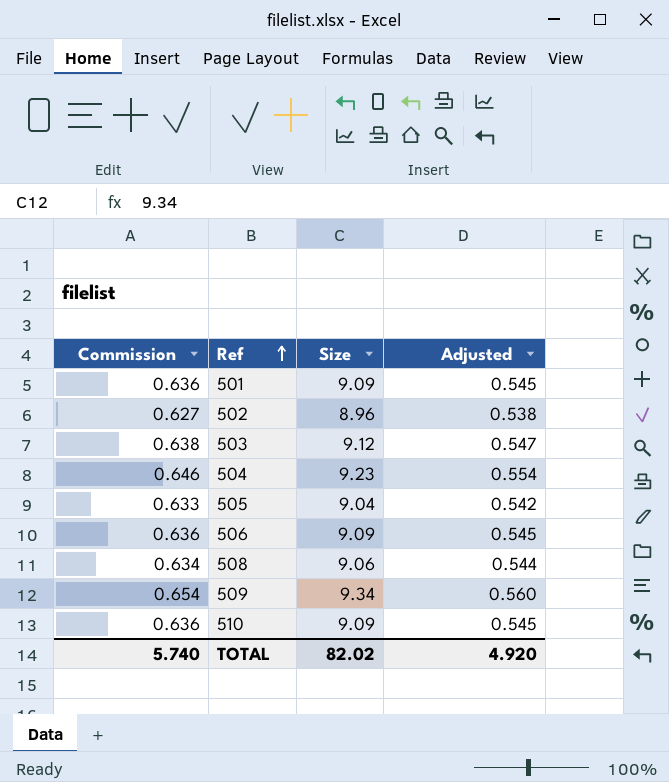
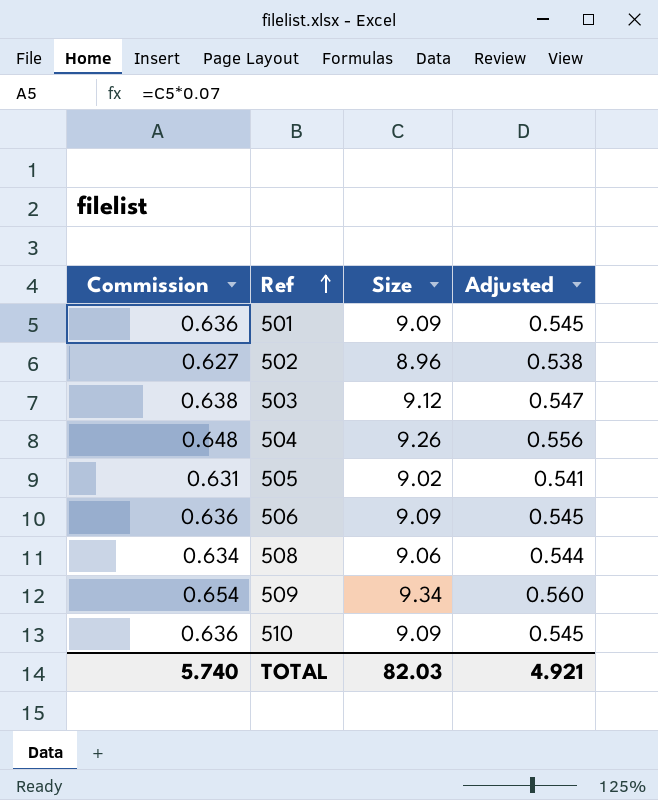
504 | Commission: 0.646 -> 0.648
504 | Size: 9.23 -> 9.26
504 | Adjusted: 0.554 -> 0.556
505 | Commission: 0.633 -> 0.631
505 | Size: 9.04 -> 9.02
505 | Adjusted: 0.542 -> 0.541
TOTAL | Size: 82.02 -> 82.03
TOTAL | Adjusted: 4.920 -> 4.921

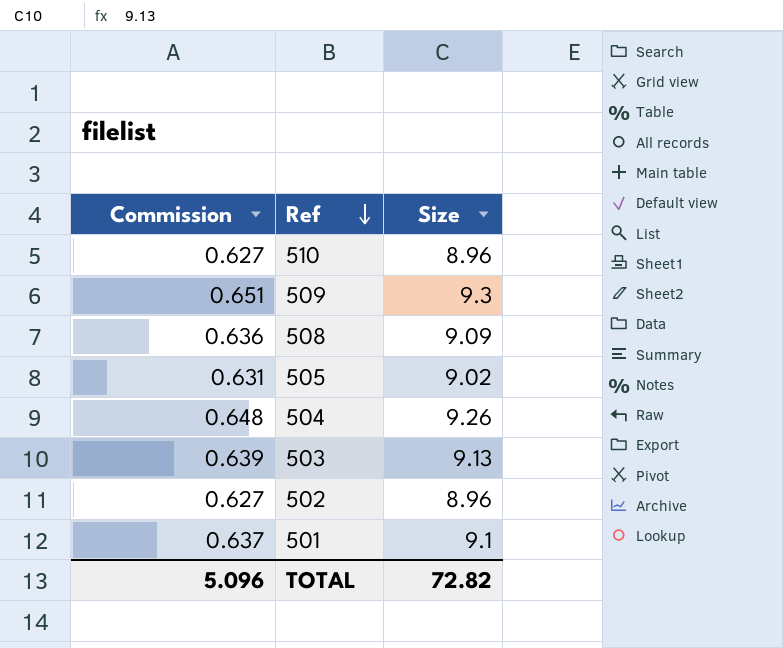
row order: Ref ascending -> Ref descending
column Adjusted | formula: [Size] * 0.06 -> none
row 506: 0.636 | 9.09 | 0.545 -> none
510 | Commission: 0.636 -> 0.627
510 | Size: 9.09 -> 8.96
509 | Commission: 0.654 -> 0.651
509 | Size: 9.34 -> 9.3
508 | Commission: 0.634 -> 0.636
508 | Size: 9.06 -> 9.09
503 | Commission: 0.638 -> 0.639
503 | Size: 9.12 -> 9.13
501 | Commission: 0.636 -> 0.637
501 | Size: 9.09 -> 9.1
TOTAL | Commission: 5.740 -> 5.096
TOTAL | Size: 82.03 -> 72.82

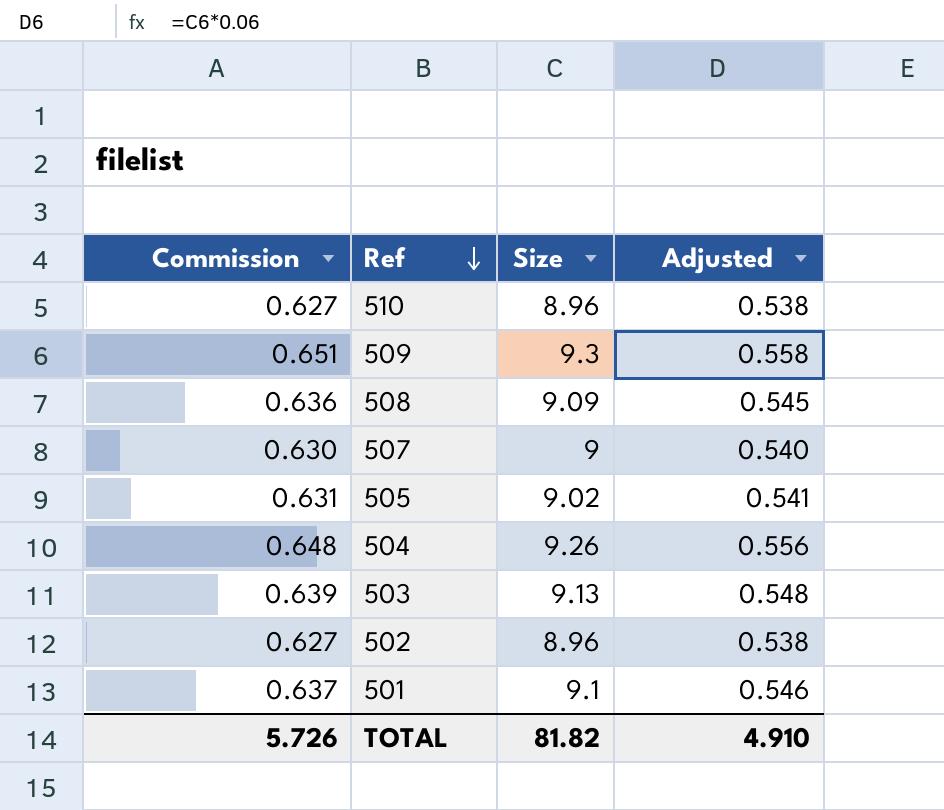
column Adjusted | formula: none -> [Size] * 0.06
row 507: none -> 0.630 | 9 | 0.540
TOTAL | Commission: 5.096 -> 5.726
TOTAL | Size: 72.82 -> 81.82

